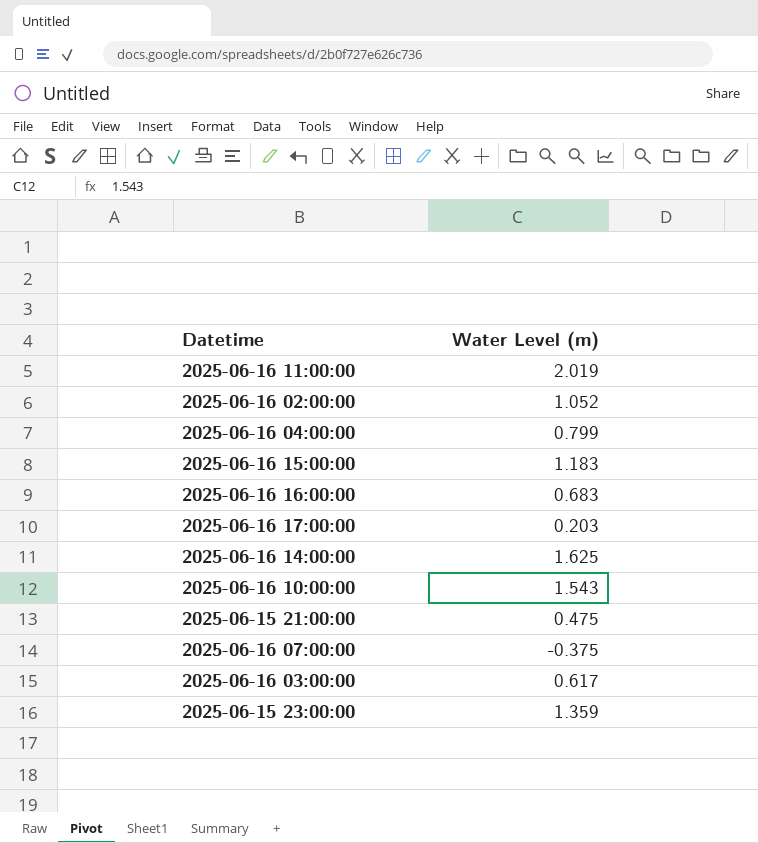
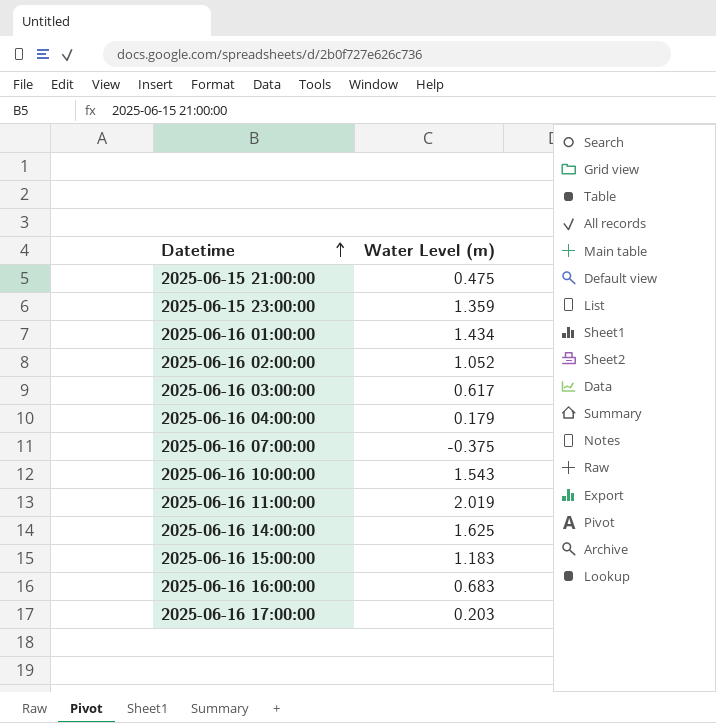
row order: none -> Datetime ascending
row 2025-06-16 01:00:00: none -> 1.434
2025-06-16 04:00:00 | Water Level (m): 0.799 -> 0.179

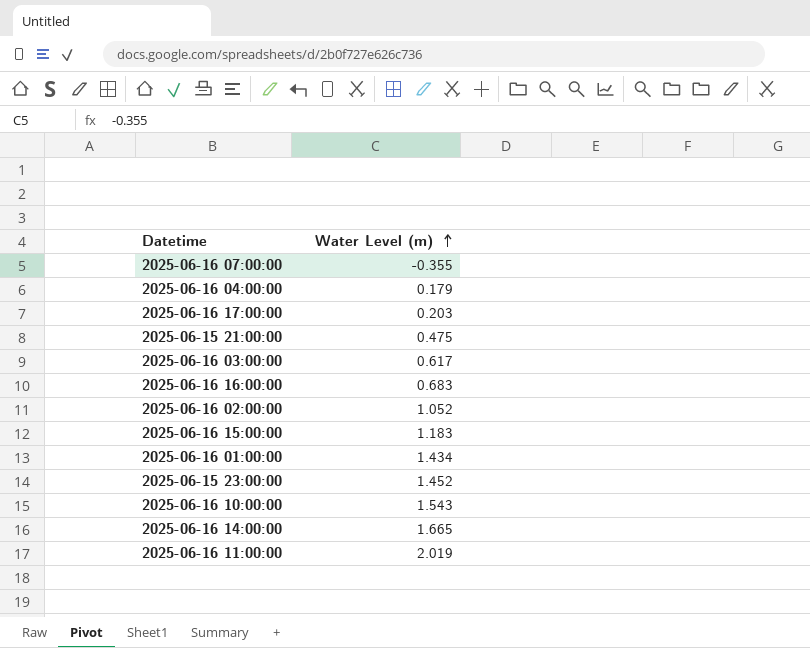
row order: Datetime ascending -> Water Level (m) ascending
2025-06-16 07:00:00 | Water Level (m): -0.375 -> -0.355
2025-06-15 23:00:00 | Water Level (m): 1.359 -> 1.452
2025-06-16 14:00:00 | Water Level (m): 1.625 -> 1.665

